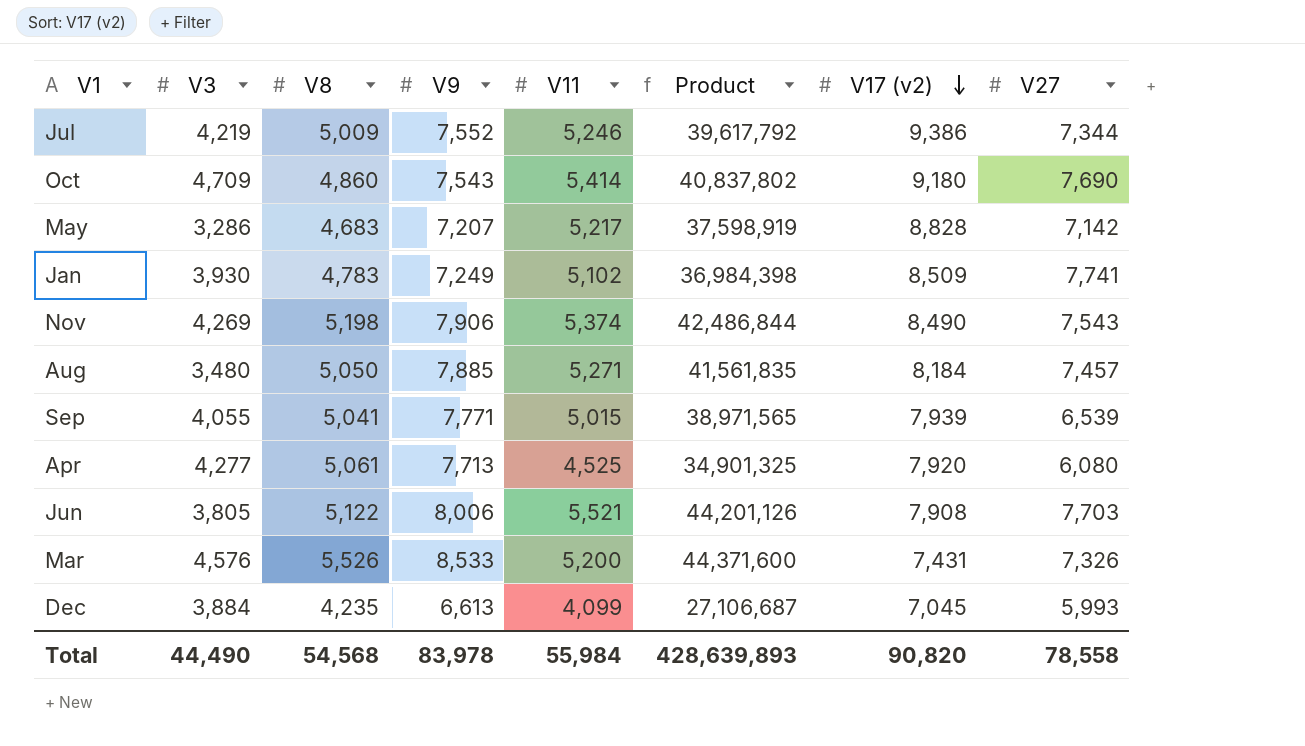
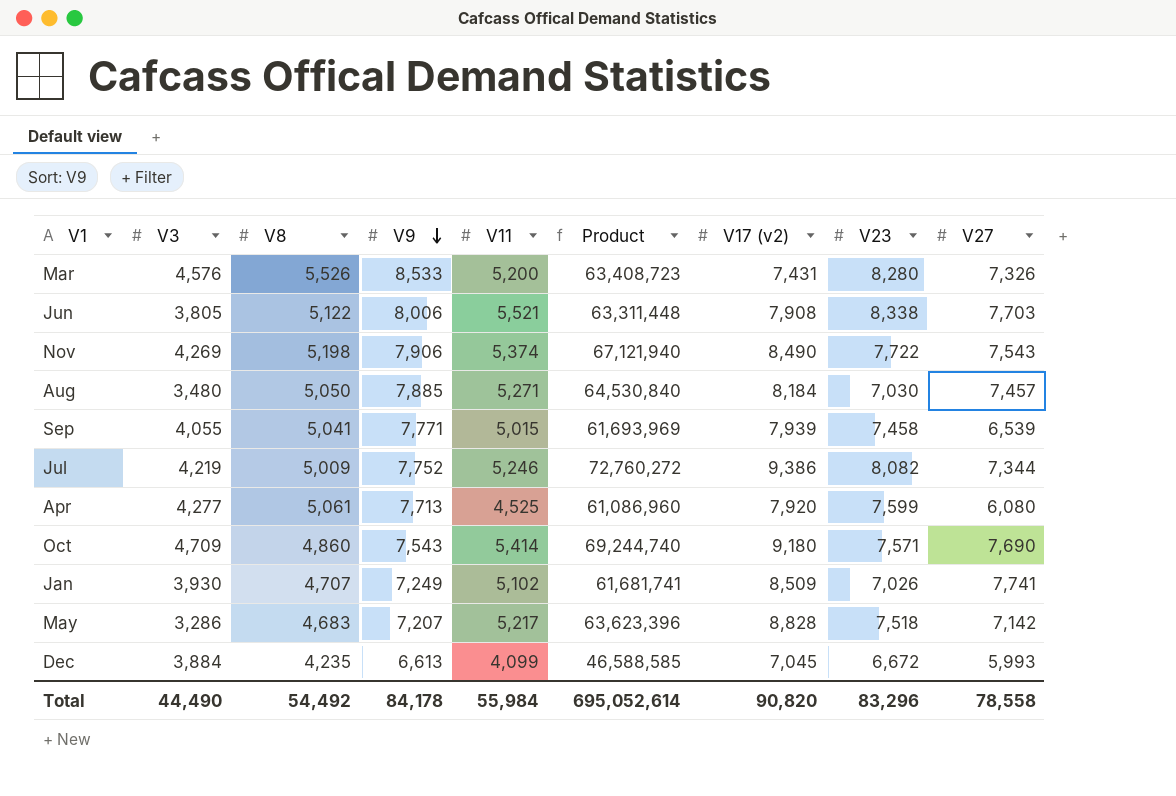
row order: V17 (v2) descending -> V9 descending
column Product | formula: [V9] * [V11] -> [V9] * [V17 (v2)]
column V23 | position: none -> 8
Jul | V9: 7,552 -> 7,752
Jan | V8: 4,783 -> 4,707
Total | V8: 54,568 -> 54,492
Total | V9: 83,978 -> 84,178
Total | Product: 428,639,893 -> 695,052,614

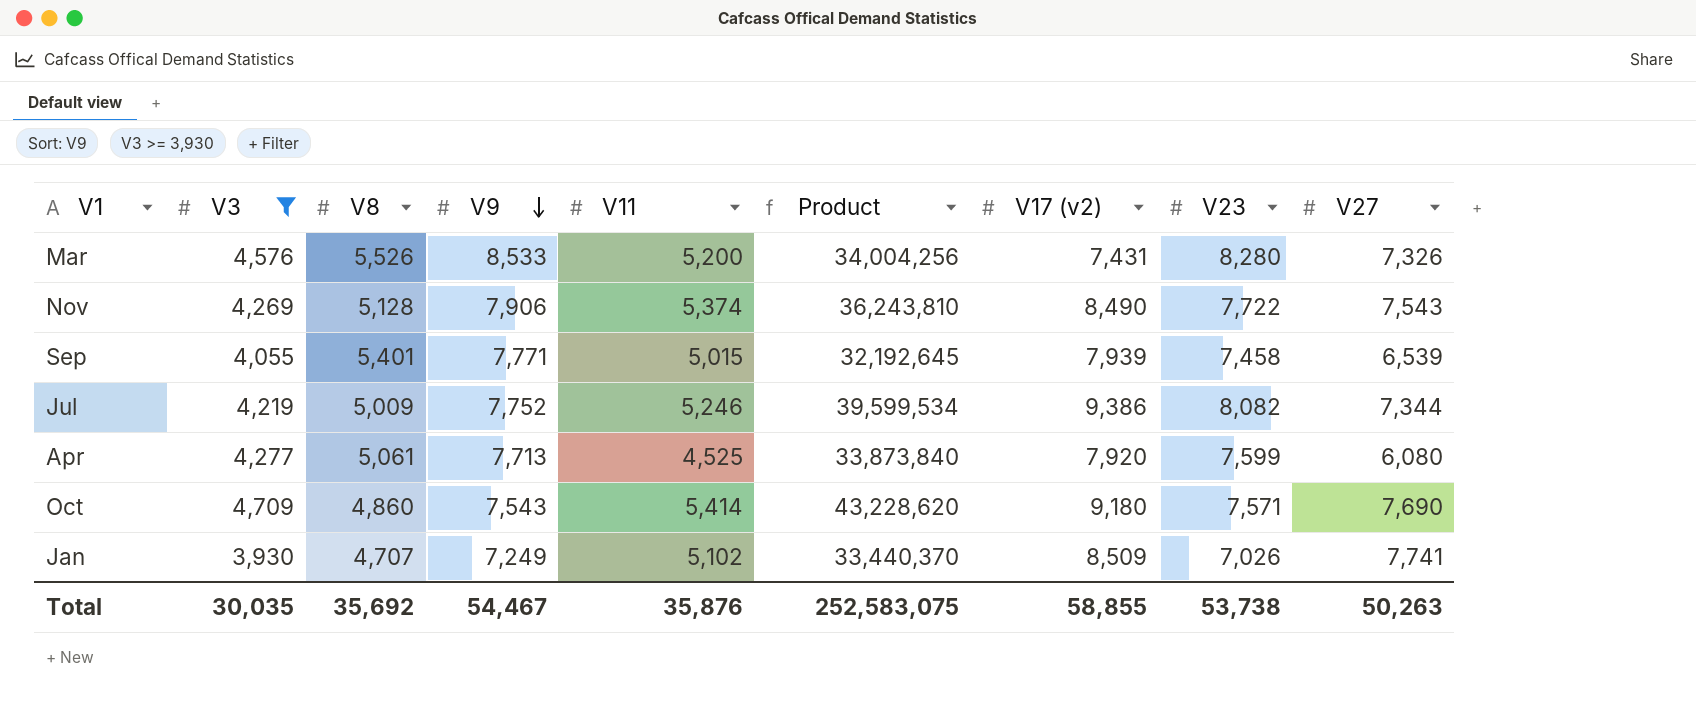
filter: none -> V3 >= 3,930
column Product | formula: [V9] * [V17 (v2)] -> [V3] * [V17 (v2)]
Nov | V8: 5,198 -> 5,128
Sep | V8: 5,041 -> 5,401
Total | V3: 44,490 -> 30,035
Total | V8: 54,492 -> 35,692
Total | V9: 84,178 -> 54,467
Total | V11: 55,984 -> 35,876
Total | Product: 695,052,614 -> 252,583,075
Total | V17 (v2): 90,820 -> 58,855
Total | V23: 83,296 -> 53,738
Total | V27: 78,558 -> 50,263

